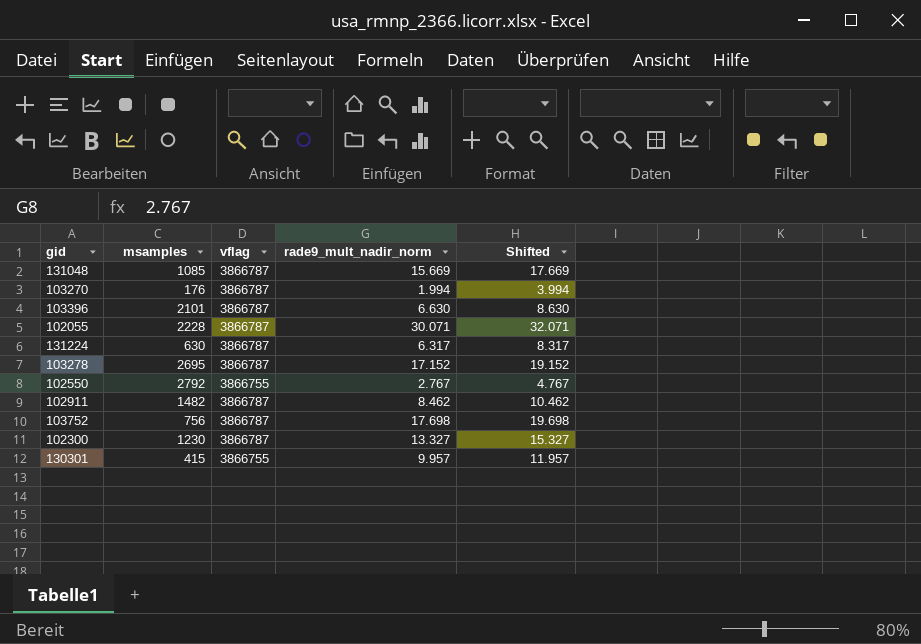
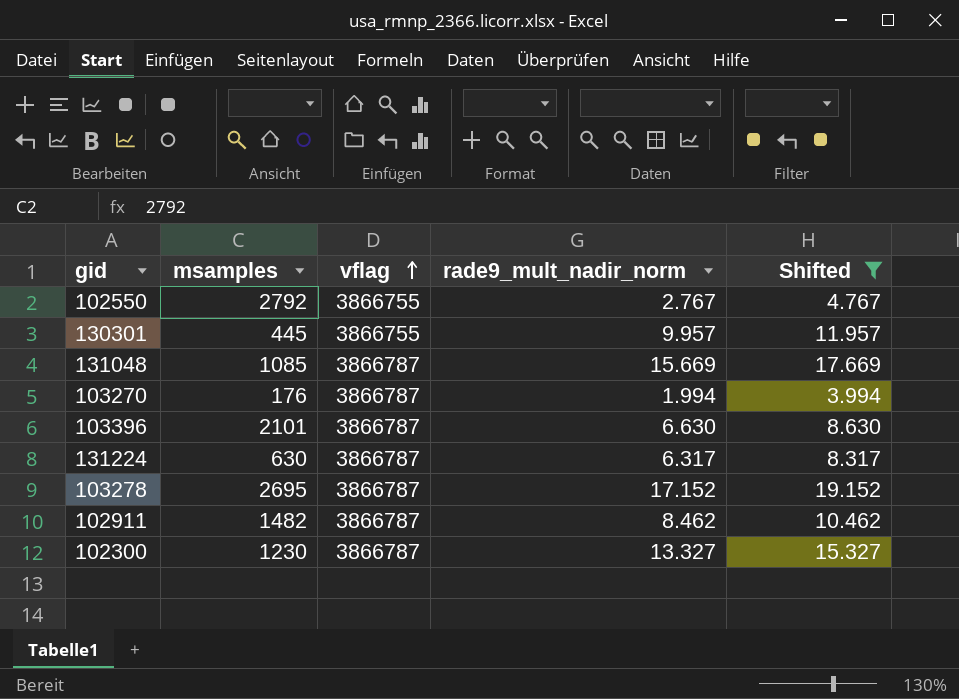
filter: none -> Shifted <= 19.152
row order: none -> vflag ascending
130301 | msamples: 415 -> 445

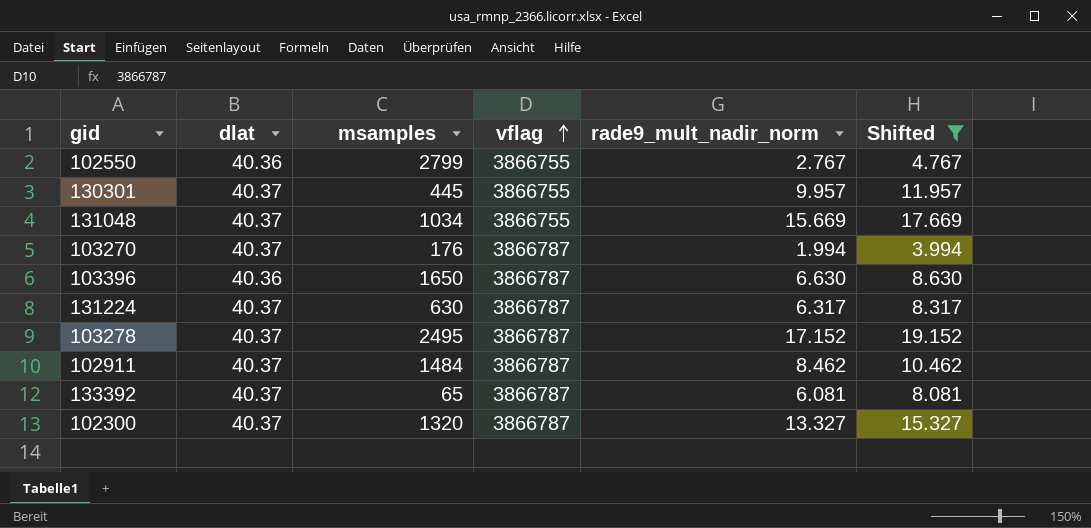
column dlat | position: none -> 2
102550 | msamples: 2792 -> 2799
131048 | msamples: 1085 -> 1034
131048 | vflag: 3866787 -> 3866755
103396 | msamples: 2101 -> 1650
103278 | msamples: 2695 -> 2495
102911 | msamples: 1482 -> 1484
row 133392: none -> 40.37 | 65 | 3866787 | 6.081 | 8.081
102300 | msamples: 1230 -> 1320

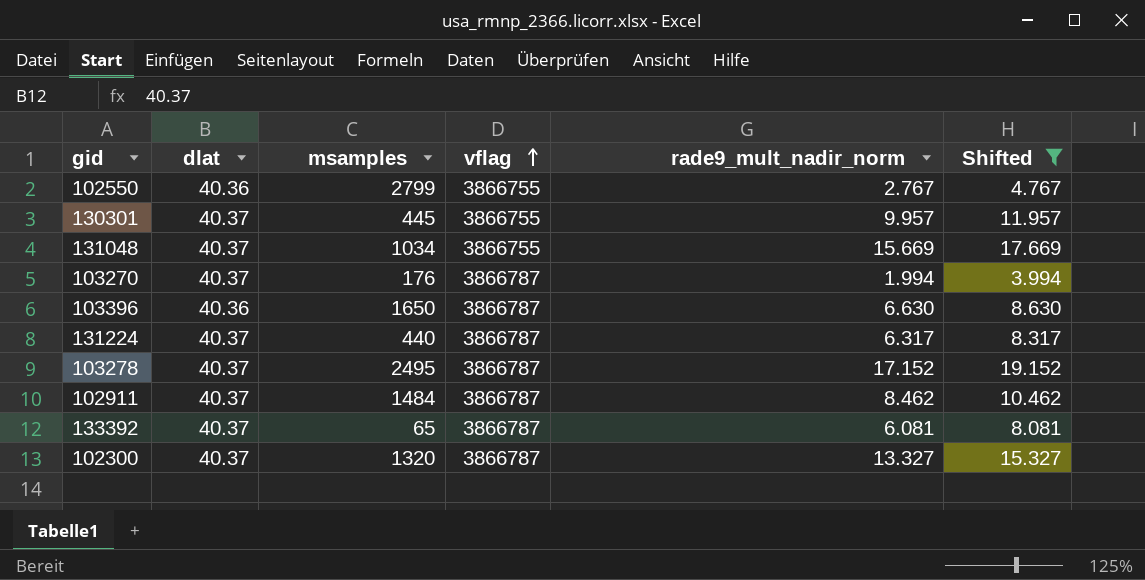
131224 | msamples: 630 -> 440

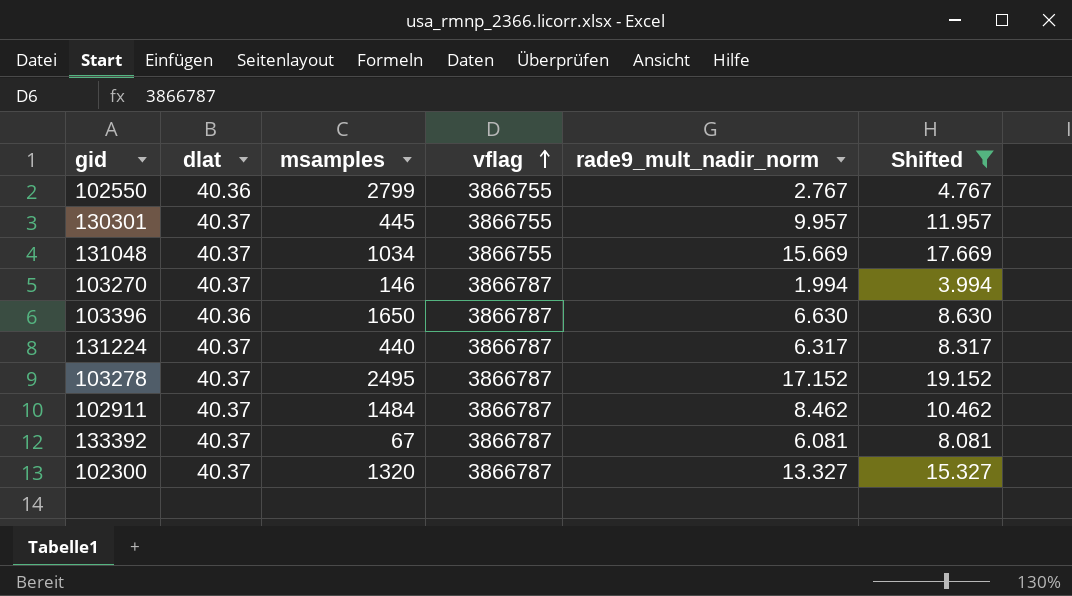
103270 | msamples: 176 -> 146
133392 | msamples: 65 -> 67

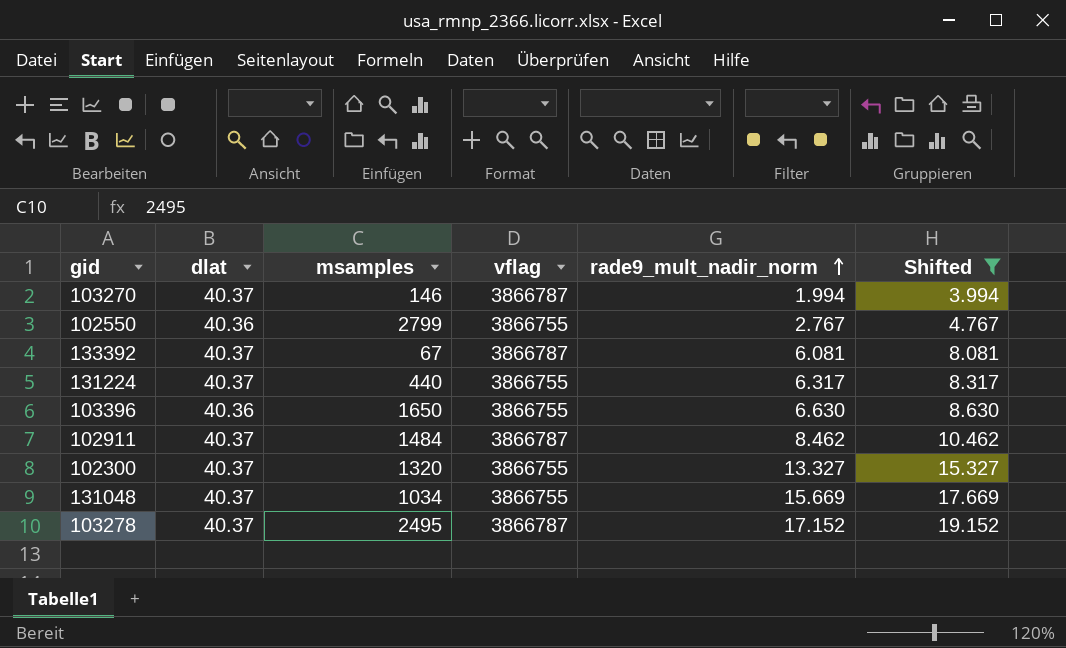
row order: vflag ascending -> rade9_mult_nadir_norm ascending
row 130301: 40.37 | 445 | 3866755 | 9.957 | 11.957 -> none
131224 | vflag: 3866787 -> 3866755
103396 | vflag: 3866787 -> 3866755
102300 | vflag: 3866787 -> 3866755

